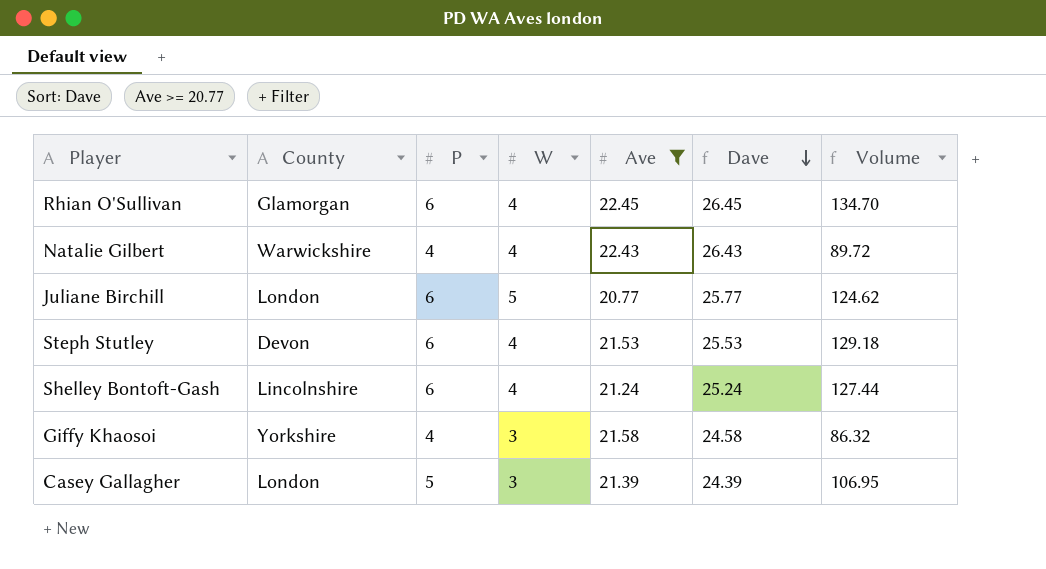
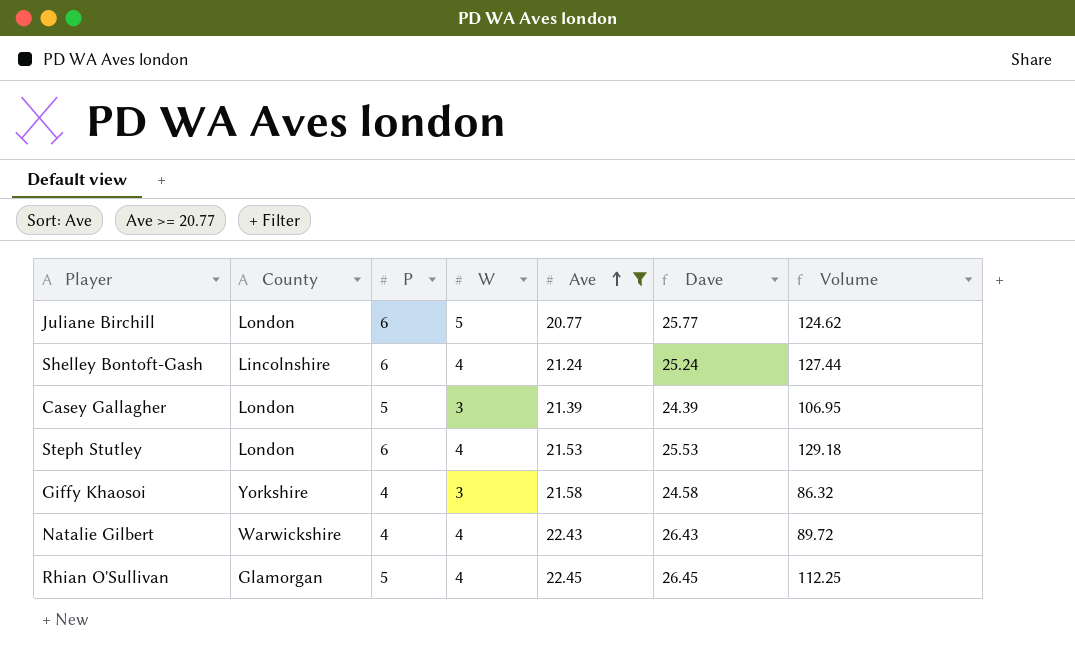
row order: Dave descending -> Ave ascending
Steph Stutley | County: Devon -> London
Rhian O'Sullivan | P: 6 -> 5
Rhian O'Sullivan | Volume: 134.70 -> 112.25

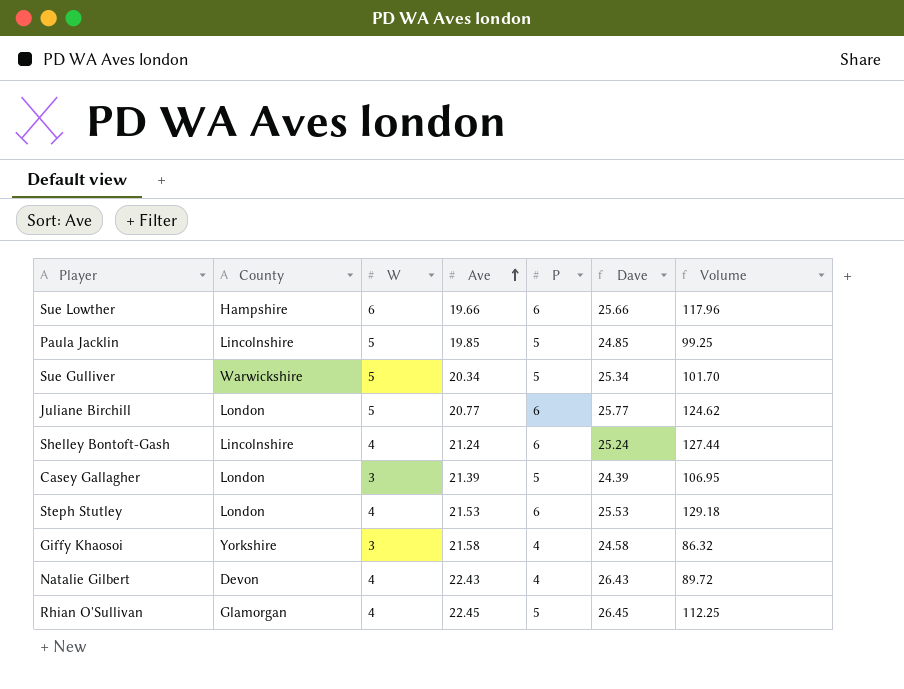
filter: Ave >= 20.77 -> none
column P | position: 3 -> 5
Natalie Gilbert | County: Warwickshire -> Devon

